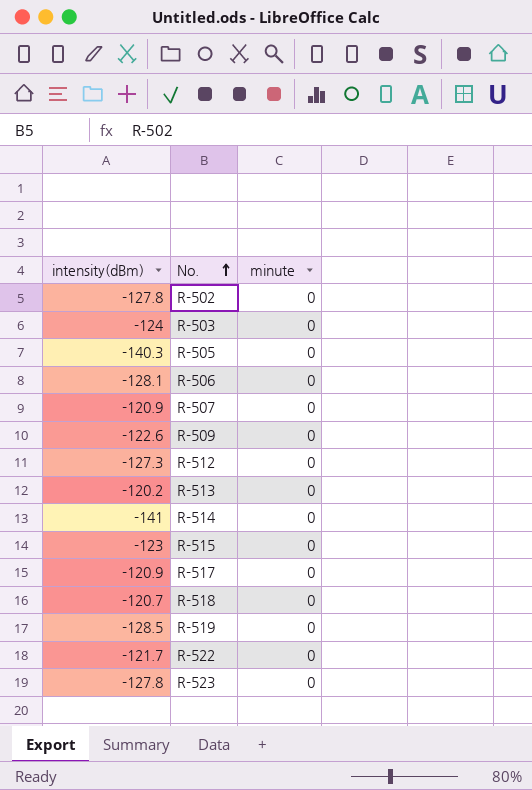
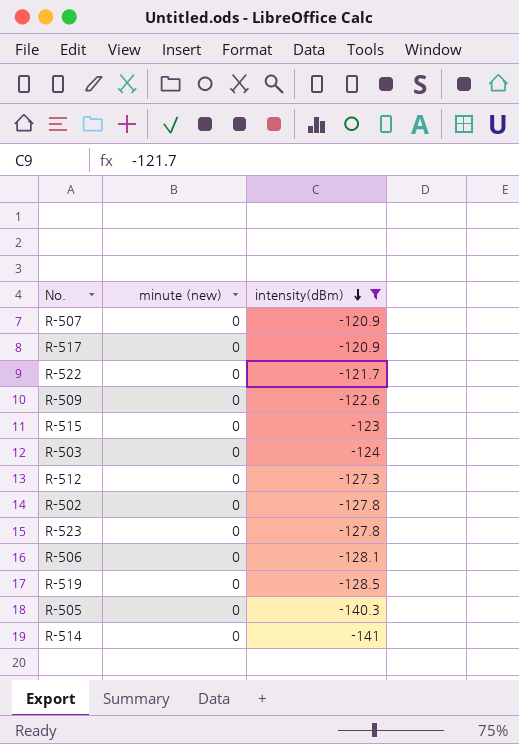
filter: none -> intensity(dBm) <= -120.9
row order: No. ascending -> intensity(dBm) descending
column name: minute -> minute (new)
column intensity(dBm) | position: 1 -> 3

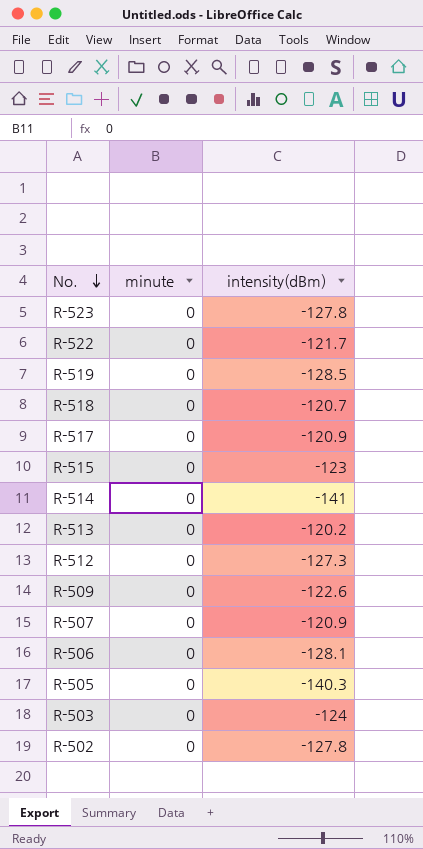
filter: intensity(dBm) <= -120.9 -> none
row order: intensity(dBm) descending -> No. descending
column name: minute (new) -> minute

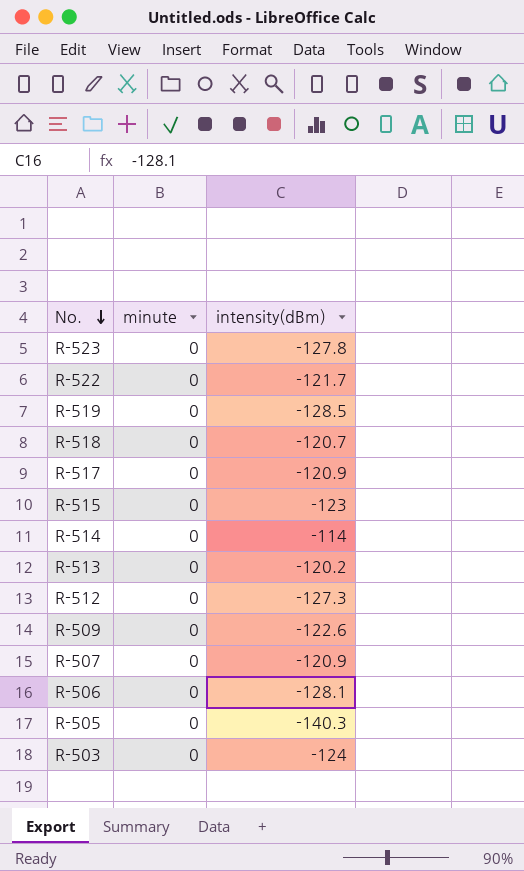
row R-502: 0 | -127.8 -> none
R-514 | intensity(dBm): -141 -> -114

